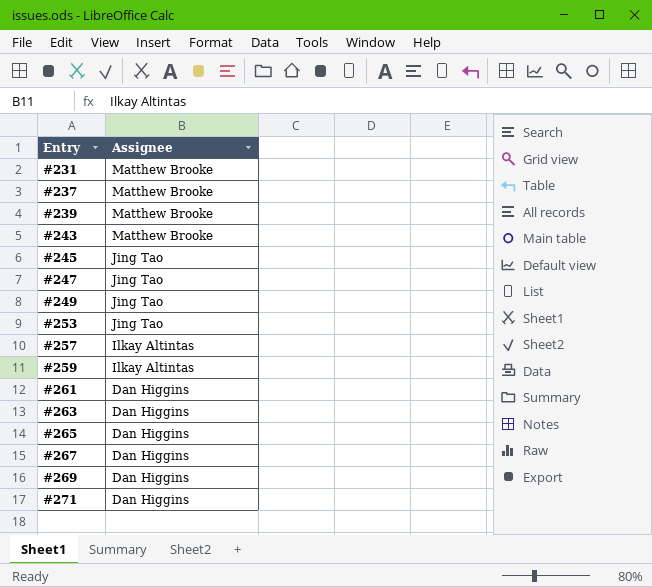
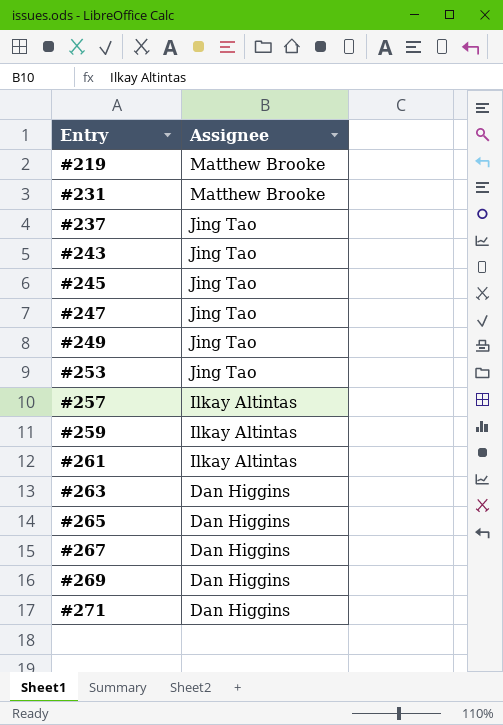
row #239: Matthew Brooke -> none
row #219: none -> Matthew Brooke
#237 | Assignee: Matthew Brooke -> Jing Tao
#243 | Assignee: Matthew Brooke -> Jing Tao
#261 | Assignee: Dan Higgins -> Ilkay Altintas

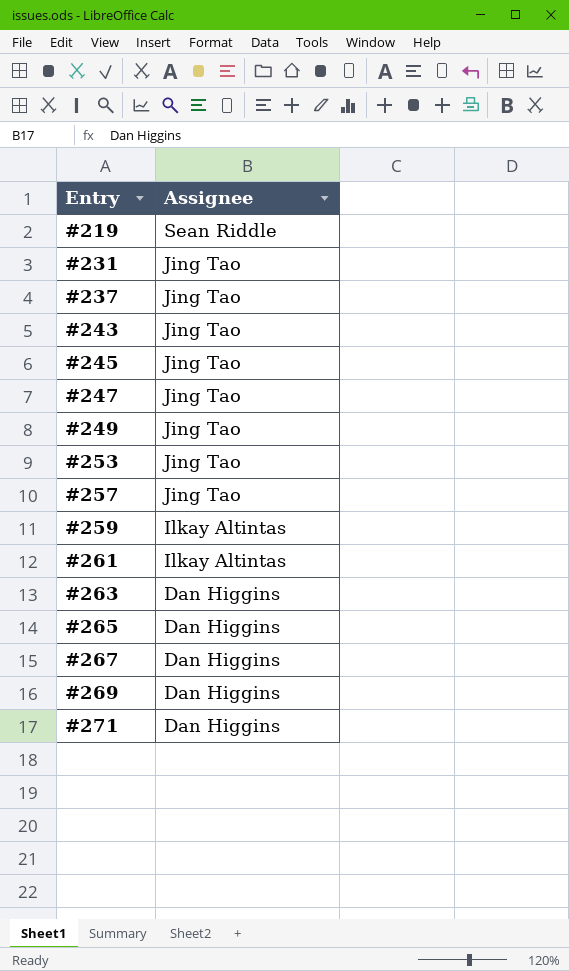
#219 | Assignee: Matthew Brooke -> Sean Riddle
#231 | Assignee: Matthew Brooke -> Jing Tao
#257 | Assignee: Ilkay Altintas -> Jing Tao

